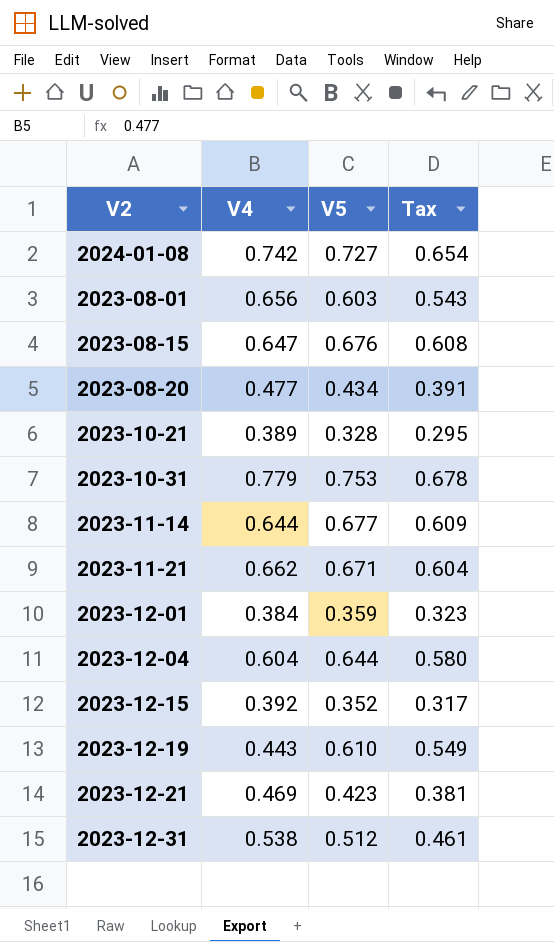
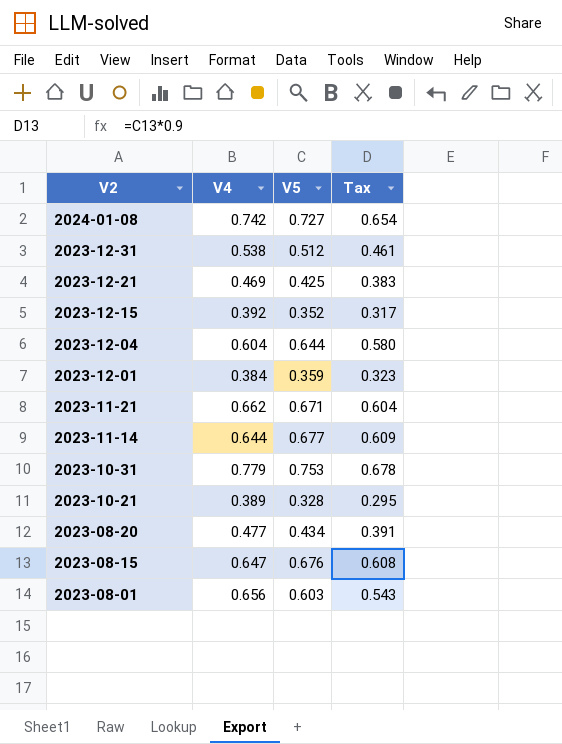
row order: none -> V2 descending
row 2023-12-19: 0.443 | 0.610 | 0.549 -> none
2023-12-21 | V5: 0.423 -> 0.425
2023-12-21 | Tax: 0.381 -> 0.383

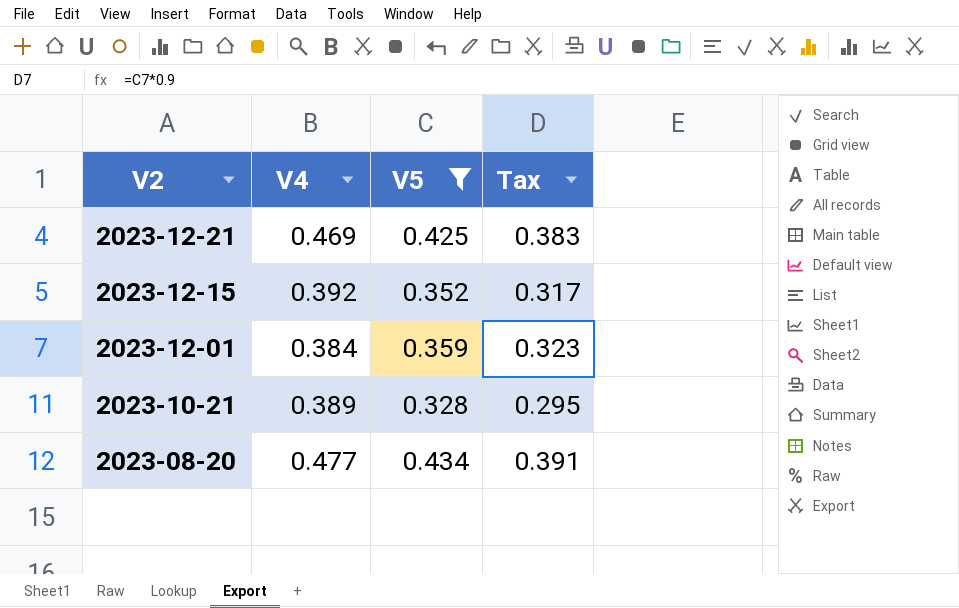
filter: none -> V5 <= 0.434

